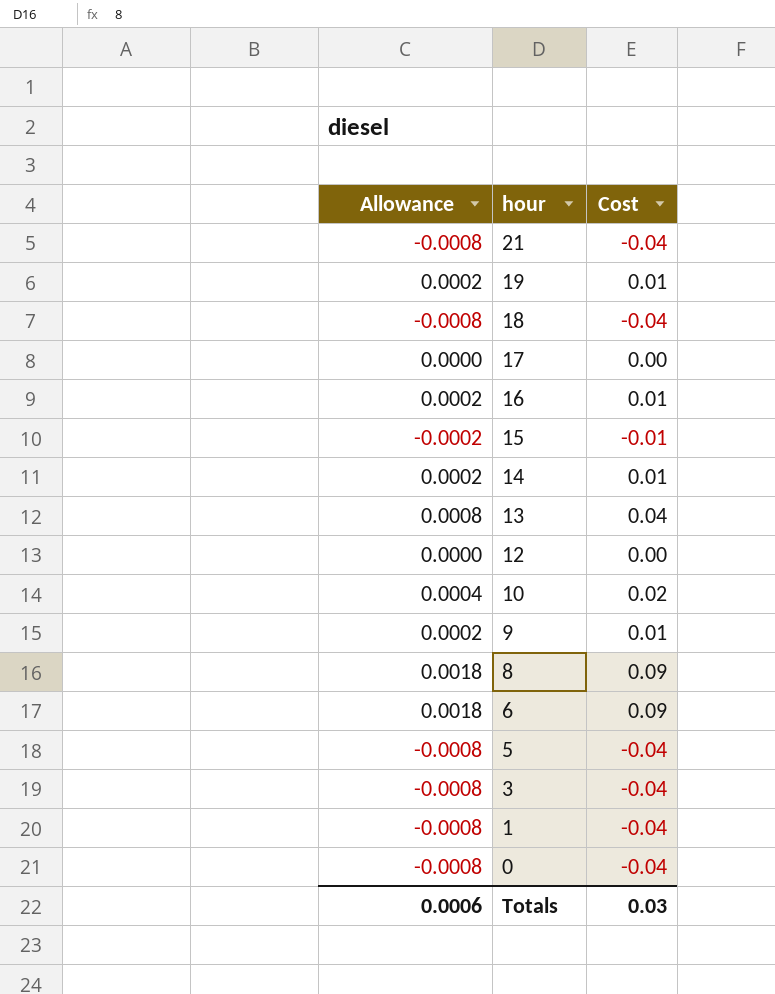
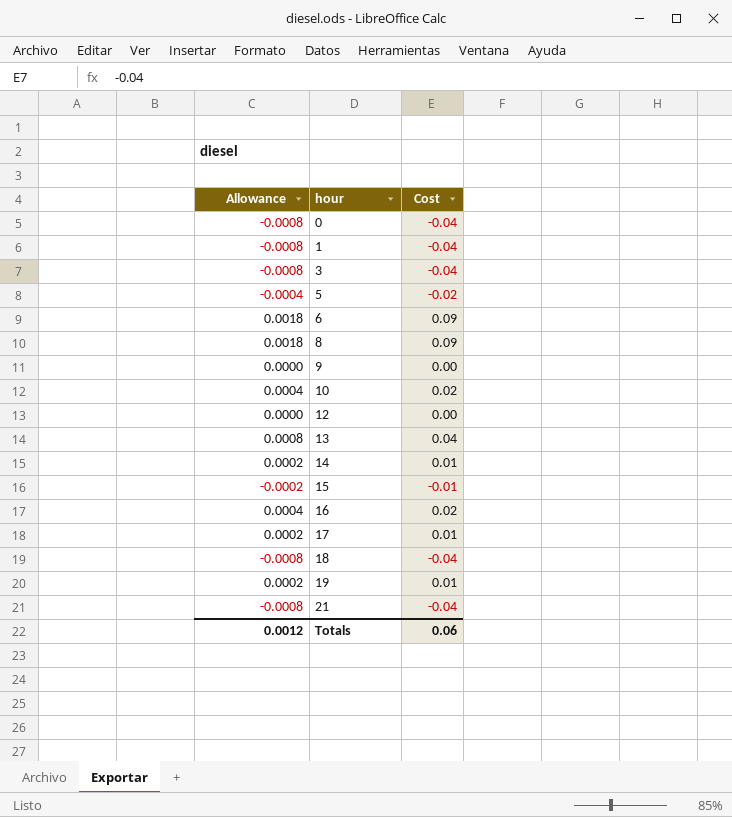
row order: hour descending -> hour ascending
5 | Allowance: -0.0008 -> -0.0004
5 | Cost: -0.04 -> -0.02
9 | Allowance: 0.0002 -> 0.0000
9 | Cost: 0.01 -> 0.00
16 | Allowance: 0.0002 -> 0.0004
16 | Cost: 0.01 -> 0.02
17 | Allowance: 0.0000 -> 0.0002
17 | Cost: 0.00 -> 0.01
Totals | Allowance: 0.0006 -> 0.0012
Totals | Cost: 0.03 -> 0.06

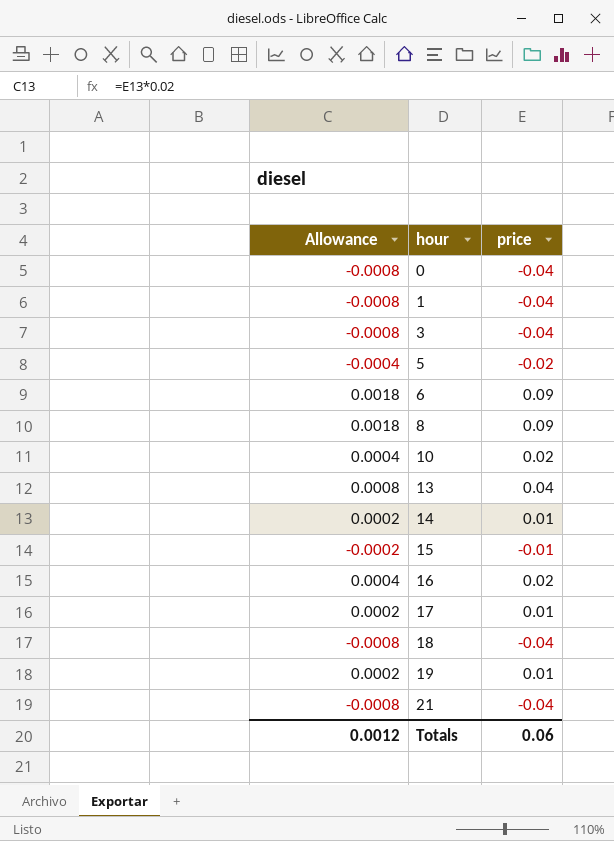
column name: Cost -> price
row 9: 0.0000 | 0.00 -> none
row 12: 0.0000 | 0.00 -> none

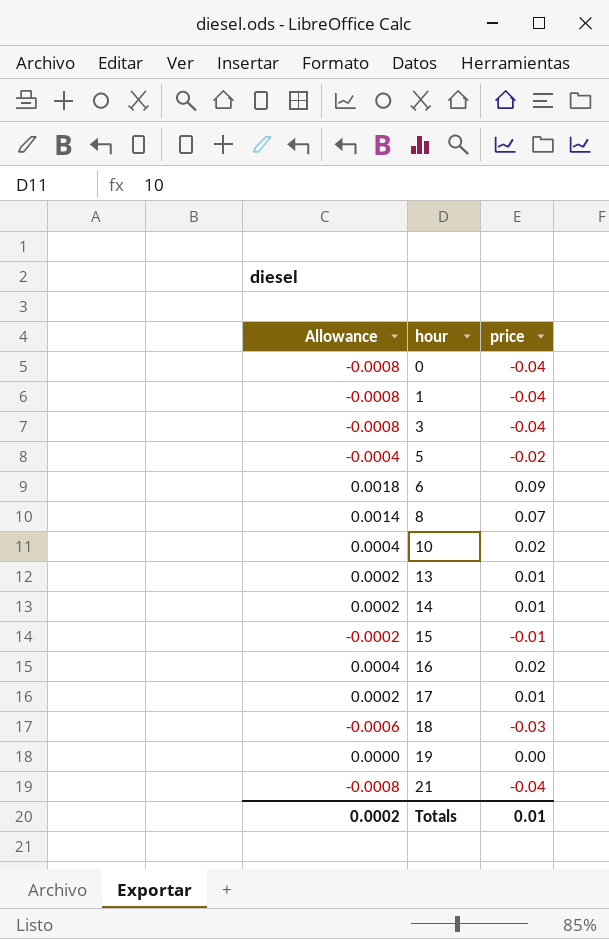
8 | Allowance: 0.0018 -> 0.0014
8 | price: 0.09 -> 0.07
13 | Allowance: 0.0008 -> 0.0002
13 | price: 0.04 -> 0.01
18 | Allowance: -0.0008 -> -0.0006
18 | price: -0.04 -> -0.03
19 | Allowance: 0.0002 -> 0.0000
19 | price: 0.01 -> 0.00
Totals | Allowance: 0.0012 -> 0.0002
Totals | price: 0.06 -> 0.01

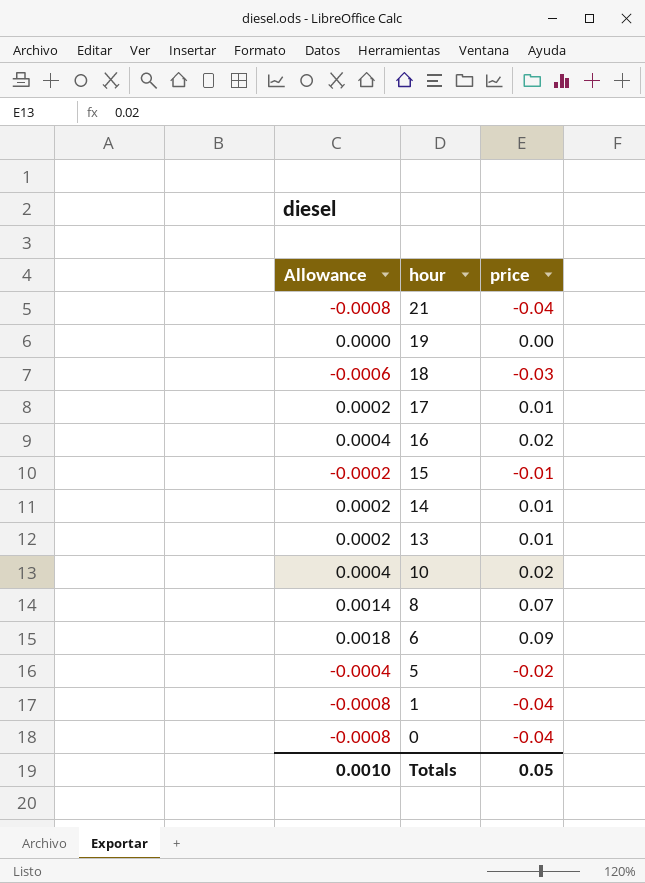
row order: hour ascending -> hour descending
row 3: -0.0008 | -0.04 -> none
Totals | Allowance: 0.0002 -> 0.0010
Totals | price: 0.01 -> 0.05

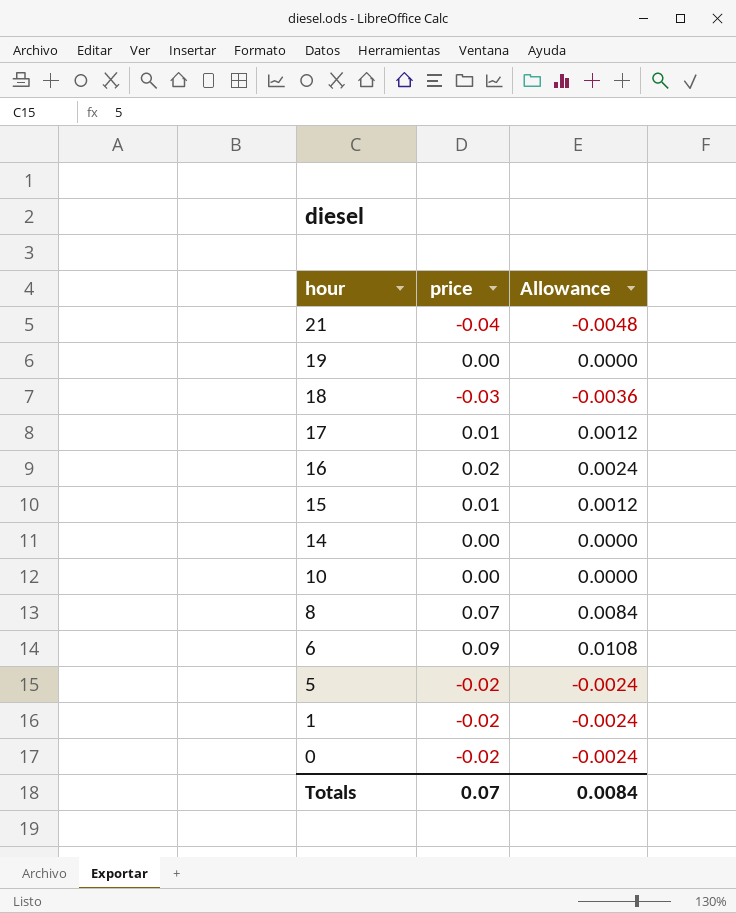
column Allowance | formula: [price] * 0.02 -> [price] * 0.12
column Allowance | position: 1 -> 3
row 13: 0.0002 | 0.01 -> none
15 | price: -0.01 -> 0.01
14 | price: 0.01 -> 0.00
10 | price: 0.02 -> 0.00
1 | price: -0.04 -> -0.02
0 | price: -0.04 -> -0.02
Totals | price: 0.05 -> 0.07
Totals | Allowance: 0.0010 -> 0.0084

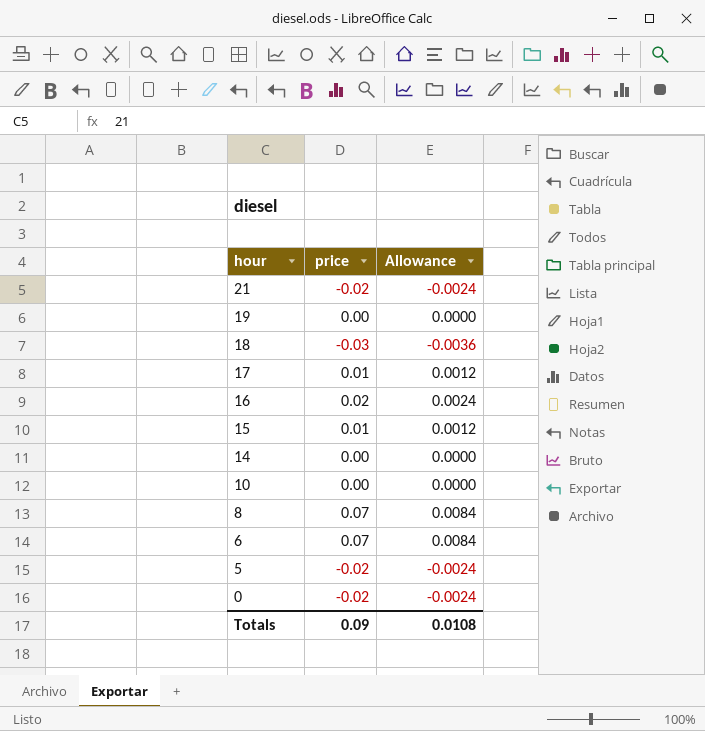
row 1: -0.02 | -0.0024 -> none
21 | price: -0.04 -> -0.02
21 | Allowance: -0.0048 -> -0.0024
6 | price: 0.09 -> 0.07
6 | Allowance: 0.0108 -> 0.0084
Totals | price: 0.07 -> 0.09
Totals | Allowance: 0.0084 -> 0.0108

